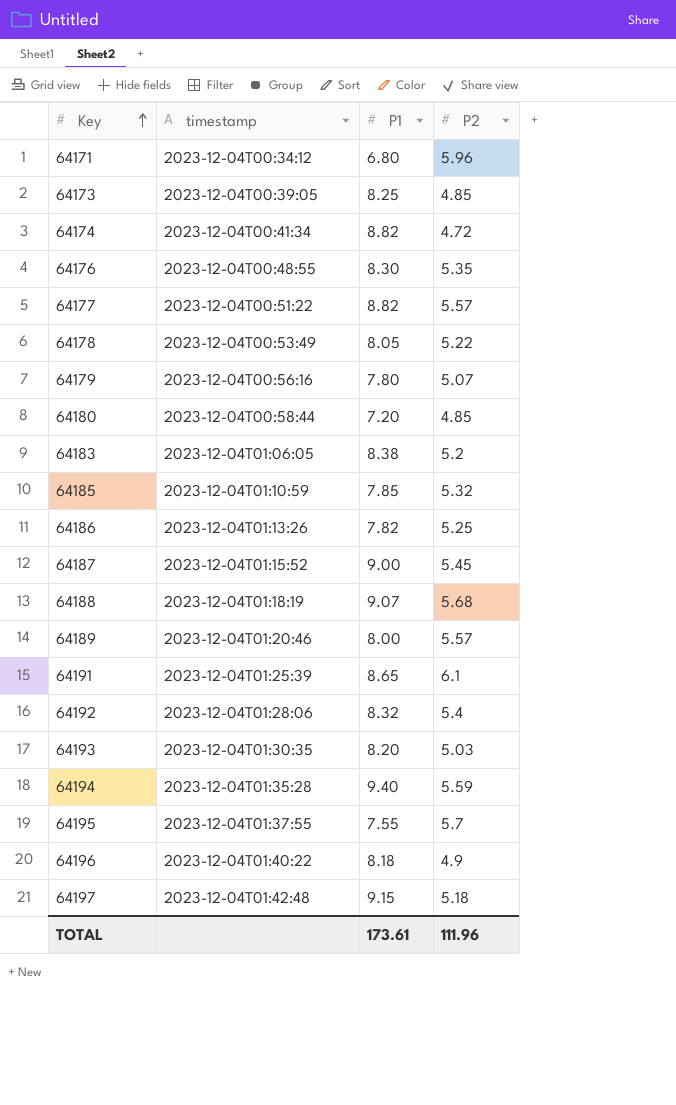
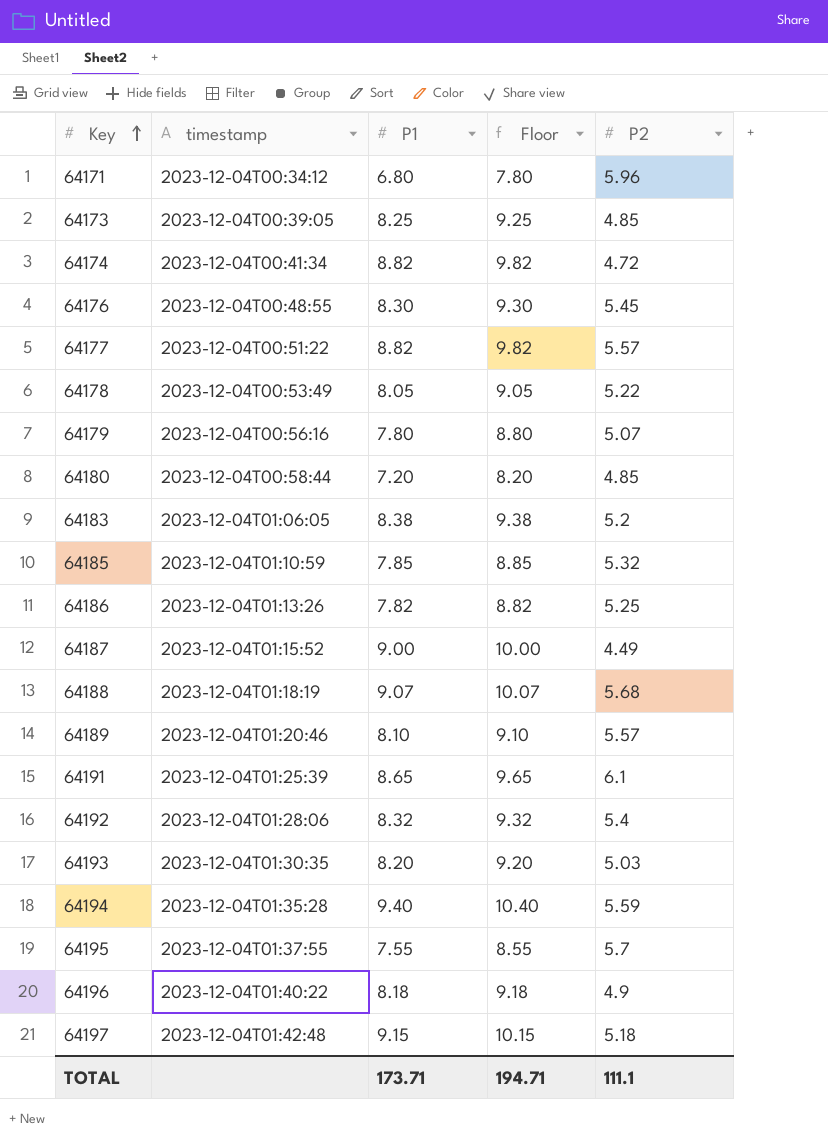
column Floor | formula: none -> [P1] + 1
64176 | P2: 5.35 -> 5.45
64187 | P2: 5.45 -> 4.49
64189 | P1: 8.00 -> 8.10
TOTAL | P1: 173.61 -> 173.71
TOTAL | P2: 111.96 -> 111.1

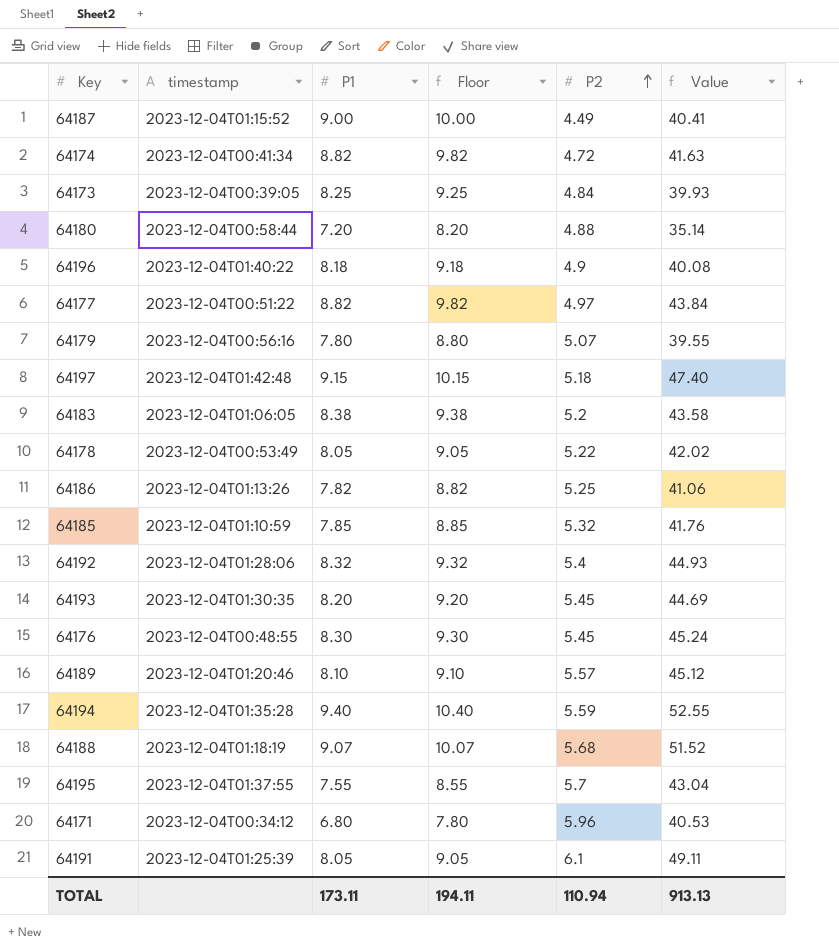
row order: Key ascending -> P2 ascending
column Value | formula: none -> [P1] * [P2]
64173 | P2: 4.85 -> 4.84
64180 | P2: 4.85 -> 4.88
64177 | P2: 5.57 -> 4.97
64193 | P2: 5.03 -> 5.45
64191 | P1: 8.65 -> 8.05
64191 | Floor: 9.65 -> 9.05
TOTAL | P1: 173.71 -> 173.11
TOTAL | Floor: 194.71 -> 194.11
TOTAL | P2: 111.1 -> 110.94

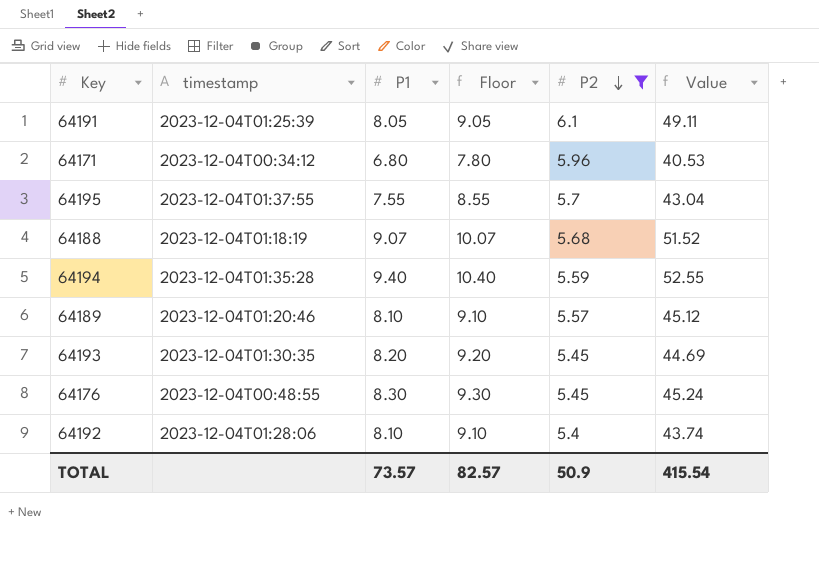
filter: none -> P2 >= 5.4
row order: P2 ascending -> P2 descending
64192 | P1: 8.32 -> 8.10
64192 | Floor: 9.32 -> 9.10
64192 | Value: 44.93 -> 43.74
TOTAL | P1: 173.11 -> 73.57
TOTAL | Floor: 194.11 -> 82.57
TOTAL | P2: 110.94 -> 50.9
TOTAL | Value: 913.13 -> 415.54

